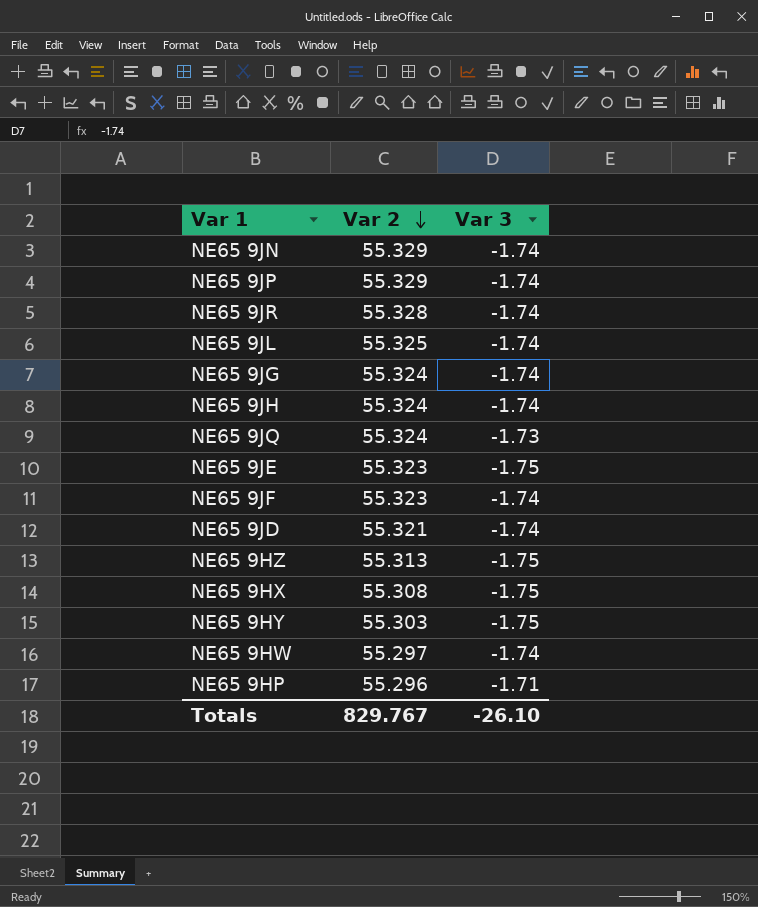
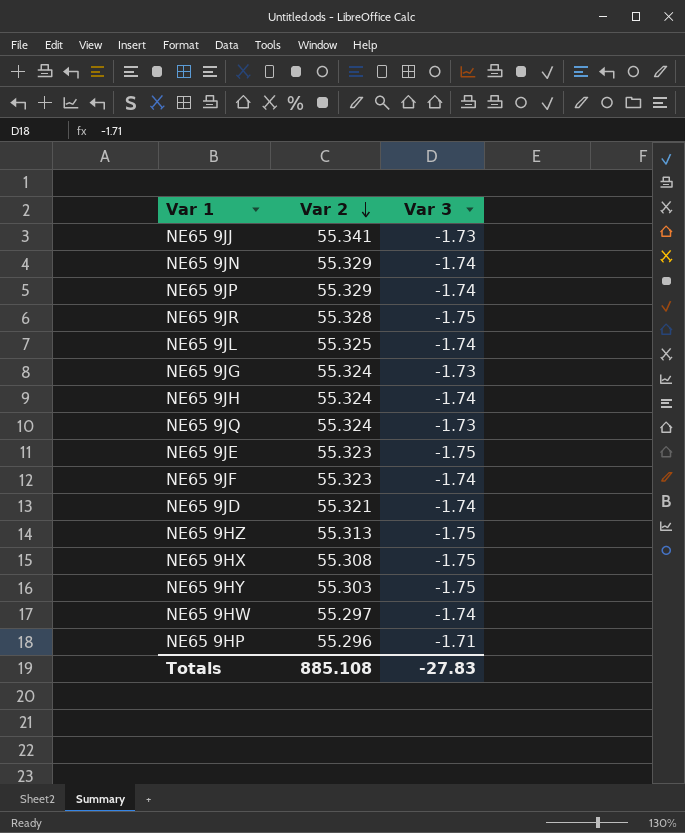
row NE65 9JJ: none -> 55.341 | -1.73
NE65 9JR | Var 3: -1.74 -> -1.75
NE65 9JG | Var 3: -1.74 -> -1.73
Totals | Var 2: 829.767 -> 885.108
Totals | Var 3: -26.10 -> -27.83

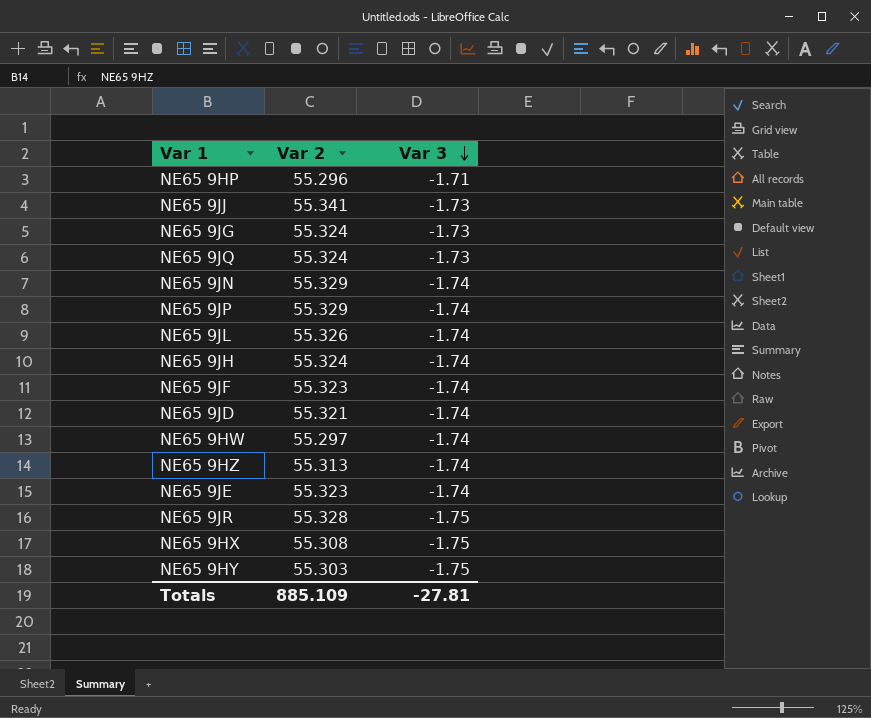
row order: Var 2 descending -> Var 3 descending
NE65 9JL | Var 2: 55.325 -> 55.326
NE65 9HZ | Var 3: -1.75 -> -1.74
NE65 9JE | Var 3: -1.75 -> -1.74
Totals | Var 2: 885.108 -> 885.109
Totals | Var 3: -27.83 -> -27.81

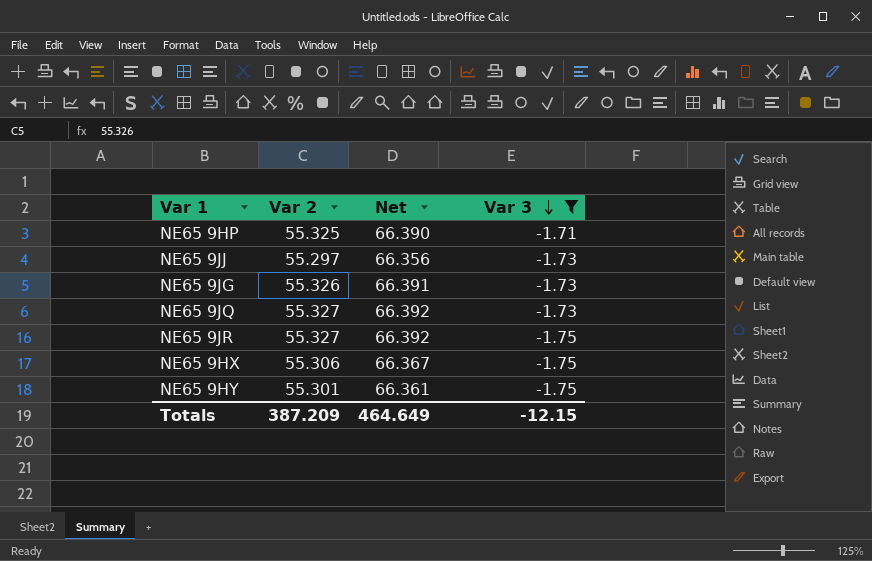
filter: none -> Var 3 != -1.74
column Net | formula: none -> [Var 2] * 1.2
NE65 9HP | Var 2: 55.296 -> 55.325
NE65 9JJ | Var 2: 55.341 -> 55.297
NE65 9JG | Var 2: 55.324 -> 55.326
NE65 9JQ | Var 2: 55.324 -> 55.327
NE65 9JR | Var 2: 55.328 -> 55.327
NE65 9HX | Var 2: 55.308 -> 55.306
NE65 9HY | Var 2: 55.303 -> 55.301
Totals | Var 2: 885.109 -> 387.209
Totals | Var 3: -27.81 -> -12.15

